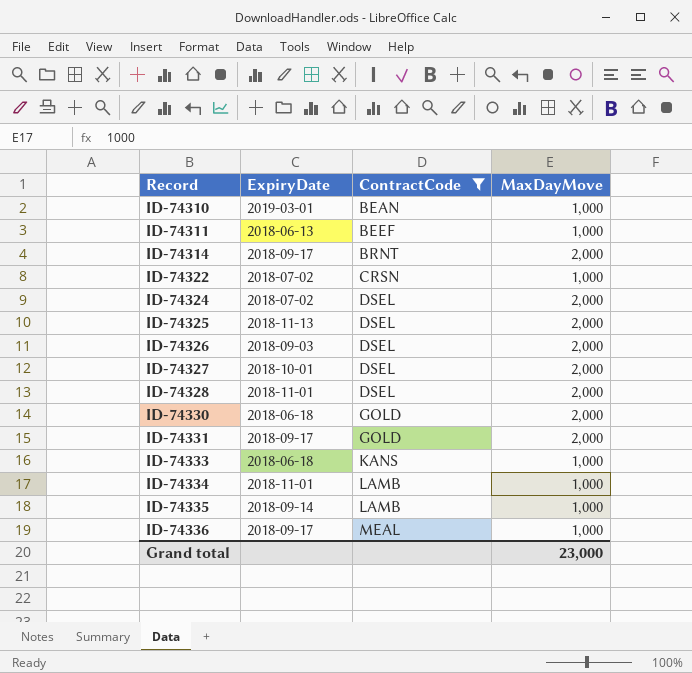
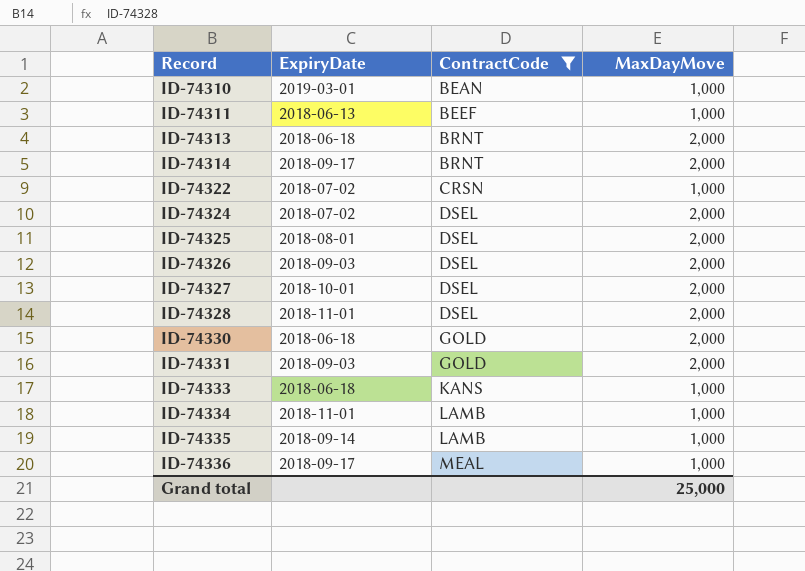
row ID-74313: none -> 2018-06-18 | BRNT | 2,000
ID-74325 | ExpiryDate: 2018-11-13 -> 2018-08-01
ID-74331 | ExpiryDate: 2018-09-17 -> 2018-09-03
Grand total | MaxDayMove: 23,000 -> 25,000

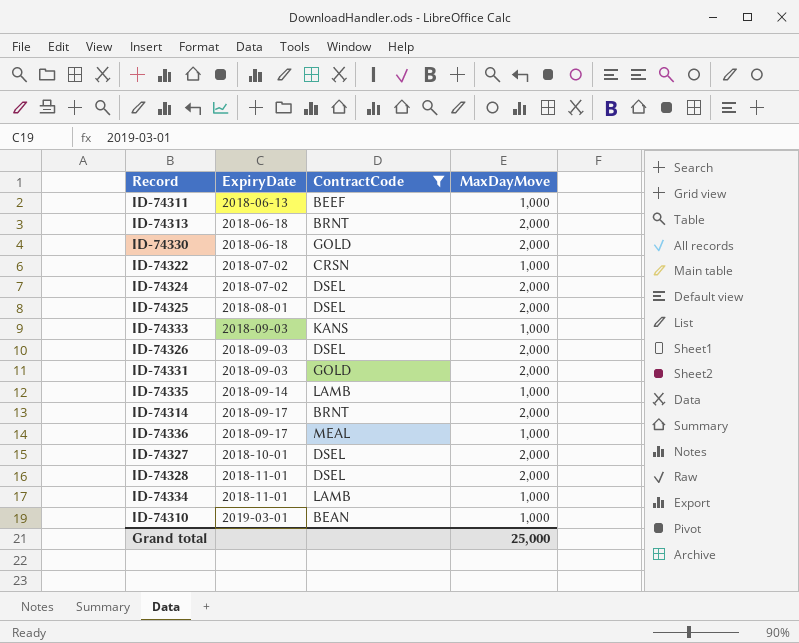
row order: Record ascending -> ExpiryDate ascending
ID-74333 | ExpiryDate: 2018-06-18 -> 2018-09-03

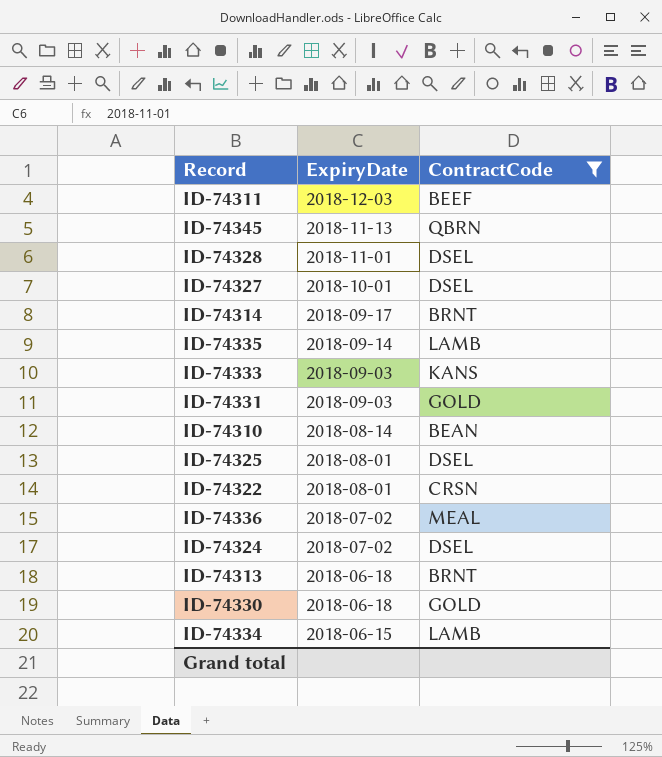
row order: ExpiryDate ascending -> ExpiryDate descending
column MaxDayMove | position: 4 -> none
row ID-74326: 2018-09-03 | DSEL | 2,000 -> none
ID-74311 | ExpiryDate: 2018-06-13 -> 2018-12-03
row ID-74345: none -> 2018-11-13 | QBRN
ID-74310 | ExpiryDate: 2019-03-01 -> 2018-08-14
ID-74322 | ExpiryDate: 2018-07-02 -> 2018-08-01
ID-74336 | ExpiryDate: 2018-09-17 -> 2018-07-02
ID-74334 | ExpiryDate: 2018-11-01 -> 2018-06-15

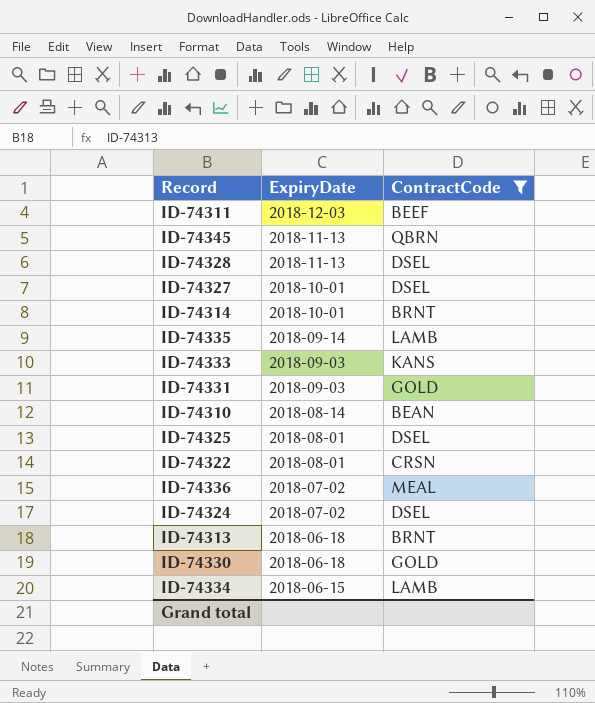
ID-74328 | ExpiryDate: 2018-11-01 -> 2018-11-13
ID-74314 | ExpiryDate: 2018-09-17 -> 2018-10-01

